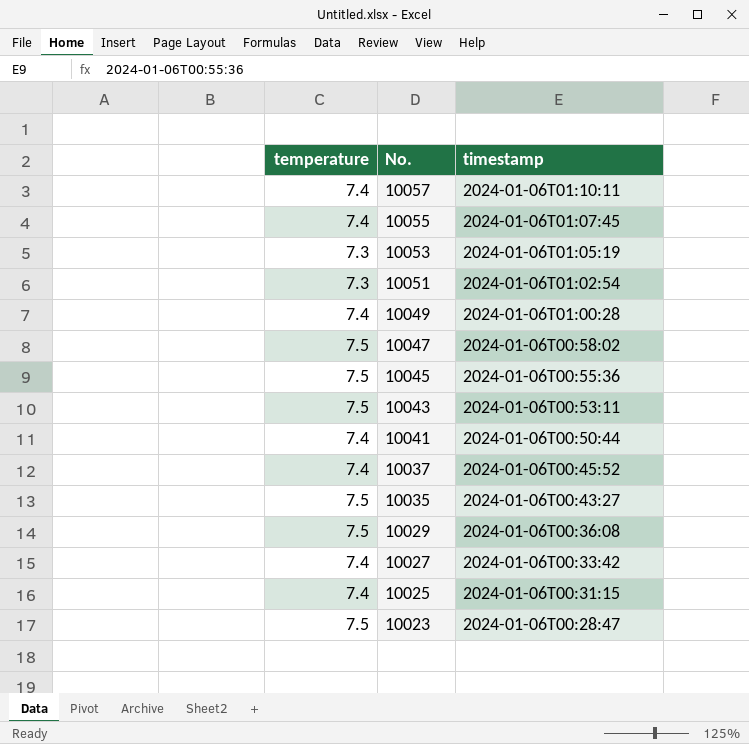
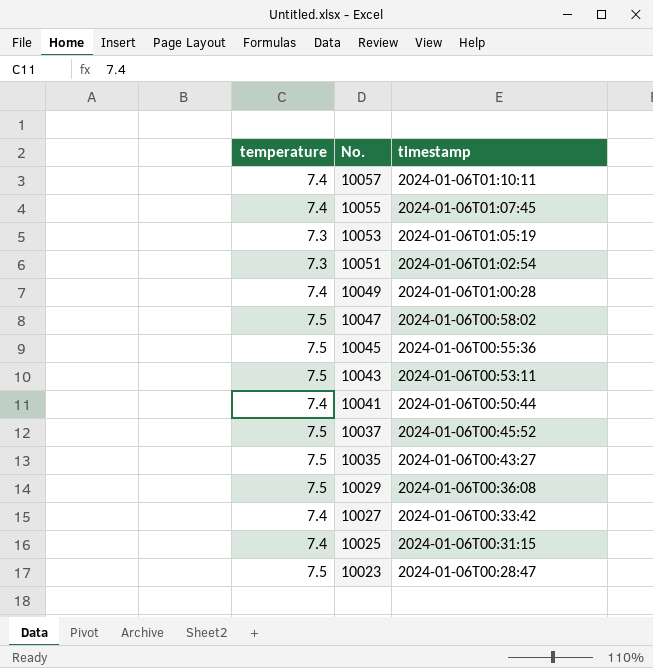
10037 | temperature: 7.4 -> 7.5

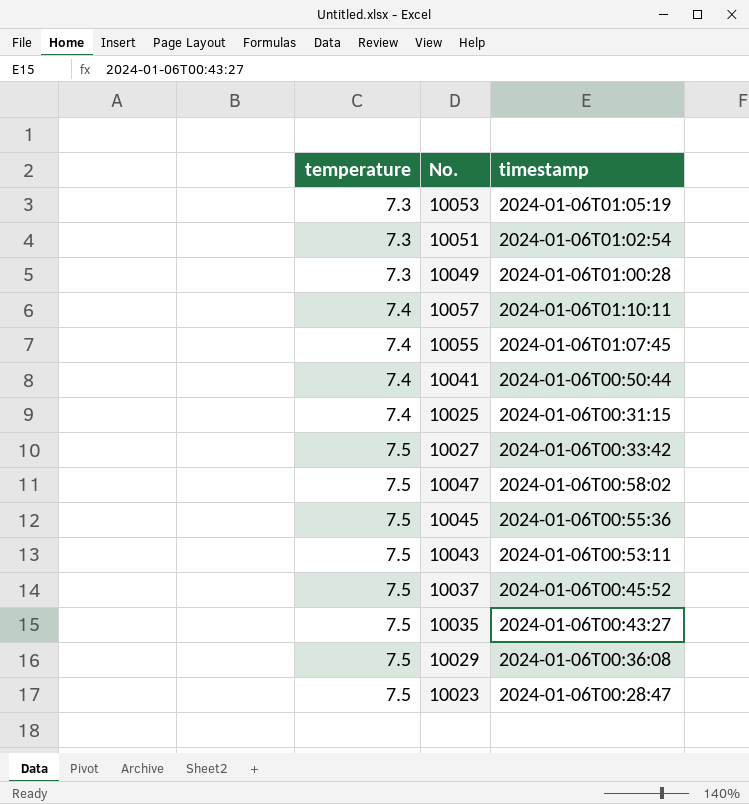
row order: No. descending -> temperature ascending
10049 | temperature: 7.4 -> 7.3
10027 | temperature: 7.4 -> 7.5

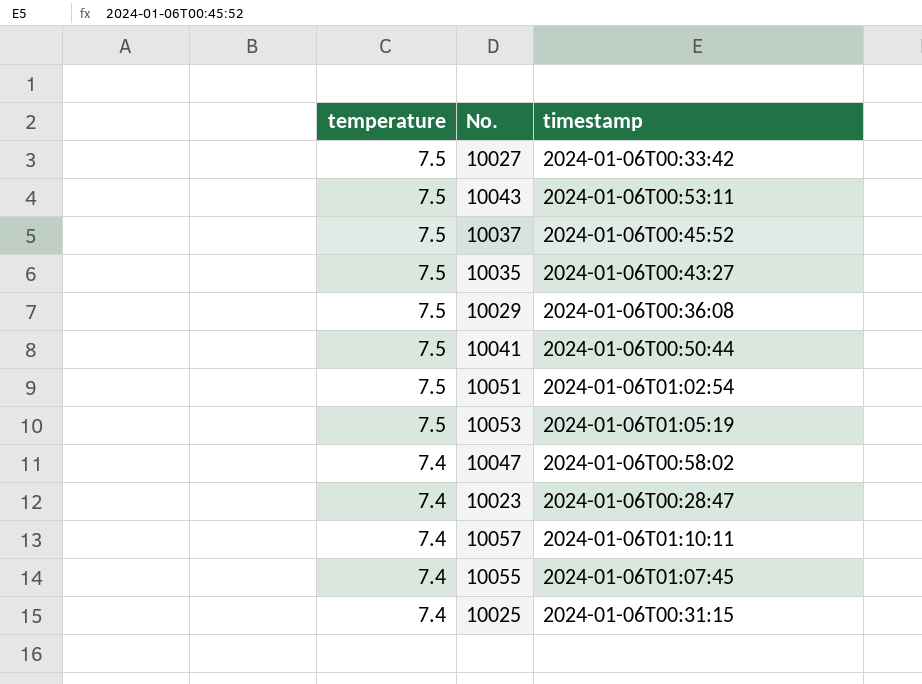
row order: temperature ascending -> temperature descending
row 10049: 7.3 | 2024-01-06T01:00:28 -> none
row 10045: 7.5 | 2024-01-06T00:55:36 -> none
10041 | temperature: 7.4 -> 7.5
10051 | temperature: 7.3 -> 7.5
10053 | temperature: 7.3 -> 7.5
10047 | temperature: 7.5 -> 7.4
10023 | temperature: 7.5 -> 7.4

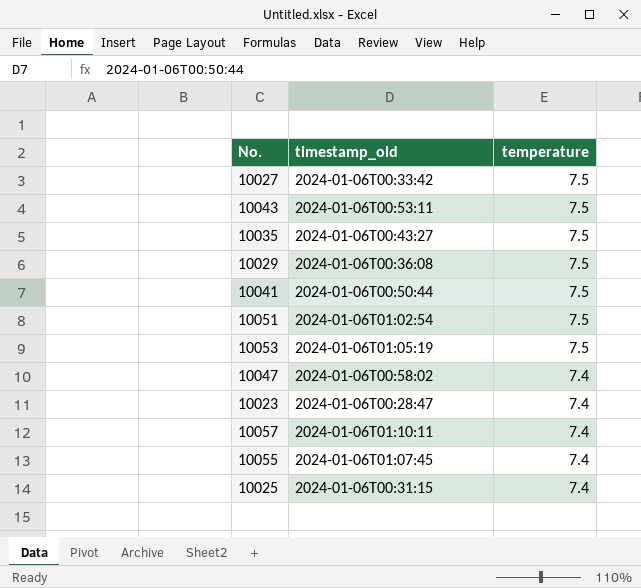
column name: timestamp -> timestamp_old
column temperature | position: 1 -> 3
row 10037: 7.5 | 2024-01-06T00:45:52 -> none

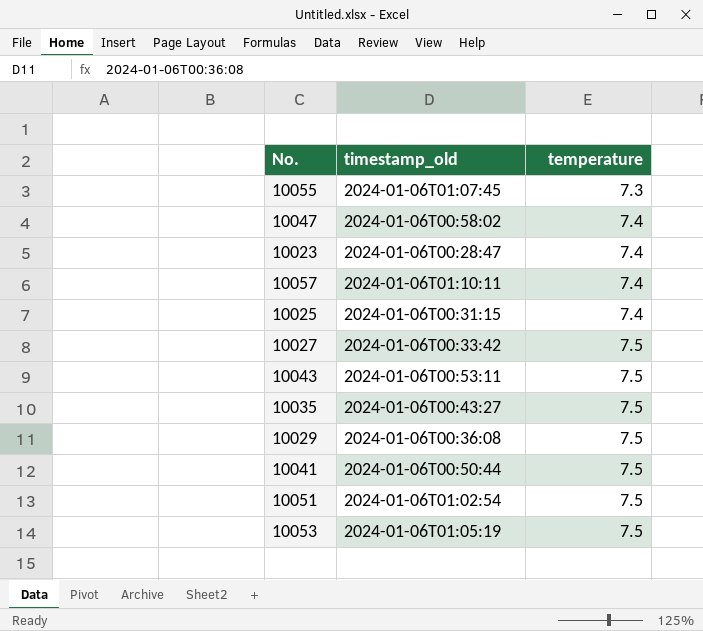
row order: temperature descending -> temperature ascending
10055 | temperature: 7.4 -> 7.3

